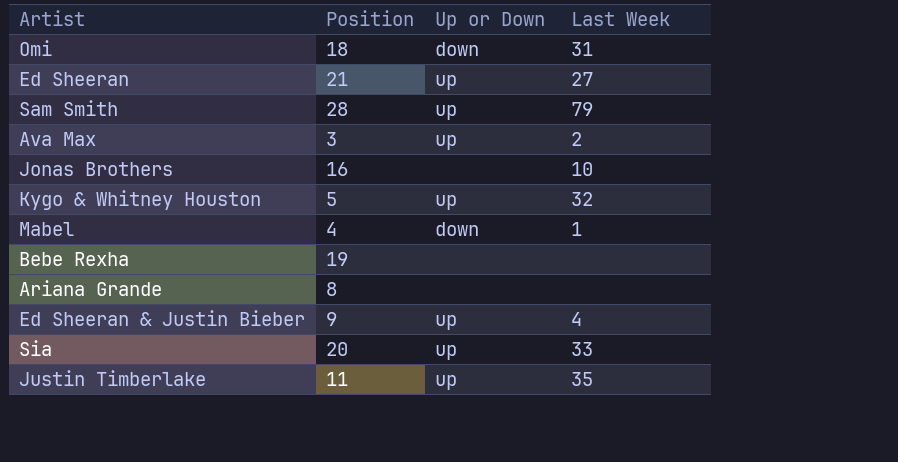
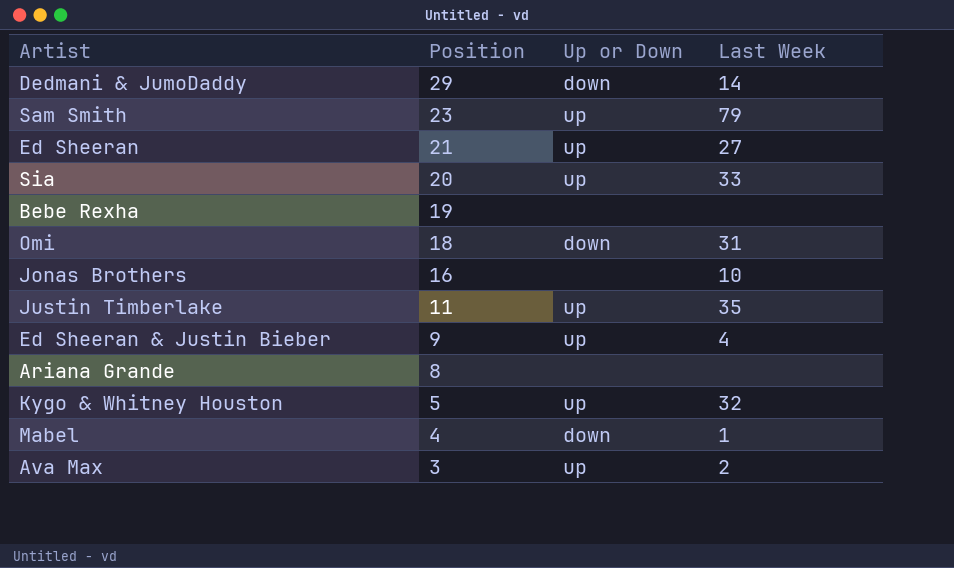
row order: none -> Position descending
row Dedmani & JumoDaddy: none -> 29 | down | 14
Sam Smith | Position: 28 -> 23

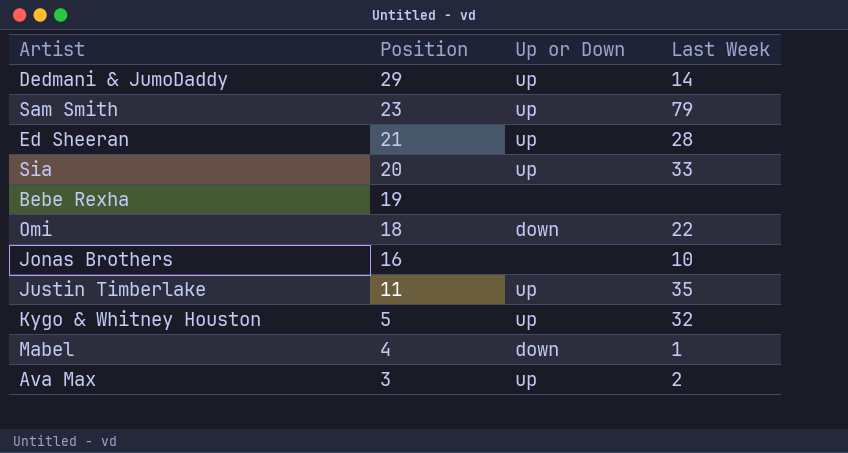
row Ed Sheeran & Justin Bieber: 9 | up | 4 -> none
row Ariana Grande: 8 | none | none -> none
Dedmani & JumoDaddy | Up or Down: down -> up
Ed Sheeran | Last Week: 27 -> 28
Omi | Last Week: 31 -> 22

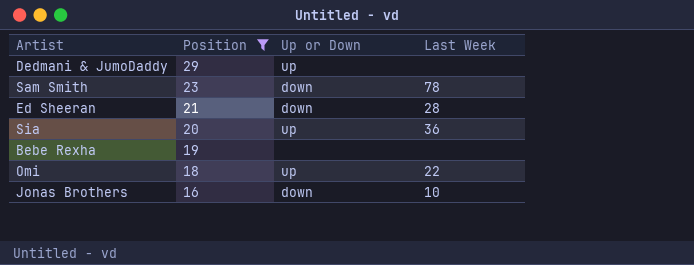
filter: none -> Position >= 16
Dedmani & JumoDaddy | Last Week: 14 -> none
Sam Smith | Up or Down: up -> down
Sam Smith | Last Week: 79 -> 78
Ed Sheeran | Up or Down: up -> down
Sia | Last Week: 33 -> 36
Omi | Up or Down: down -> up
Jonas Brothers | Up or Down: none -> down

